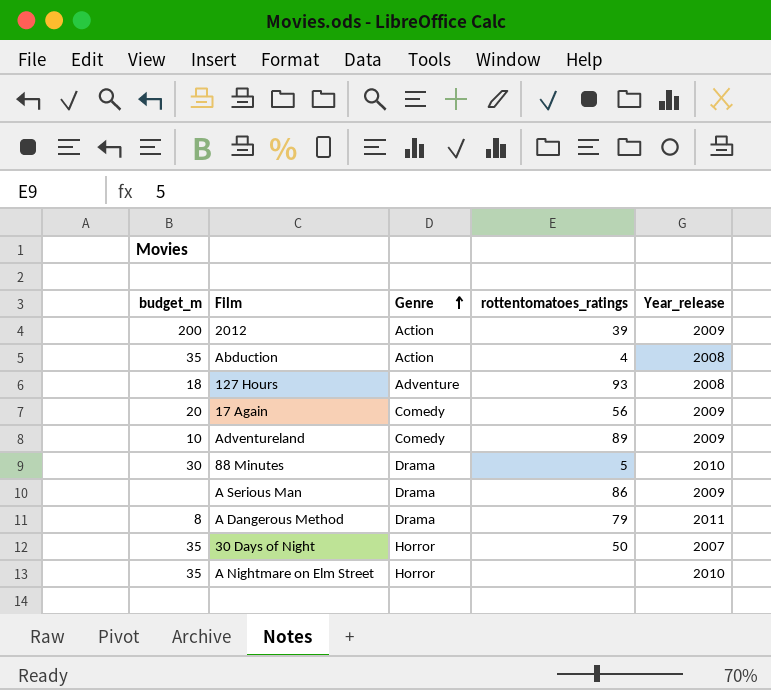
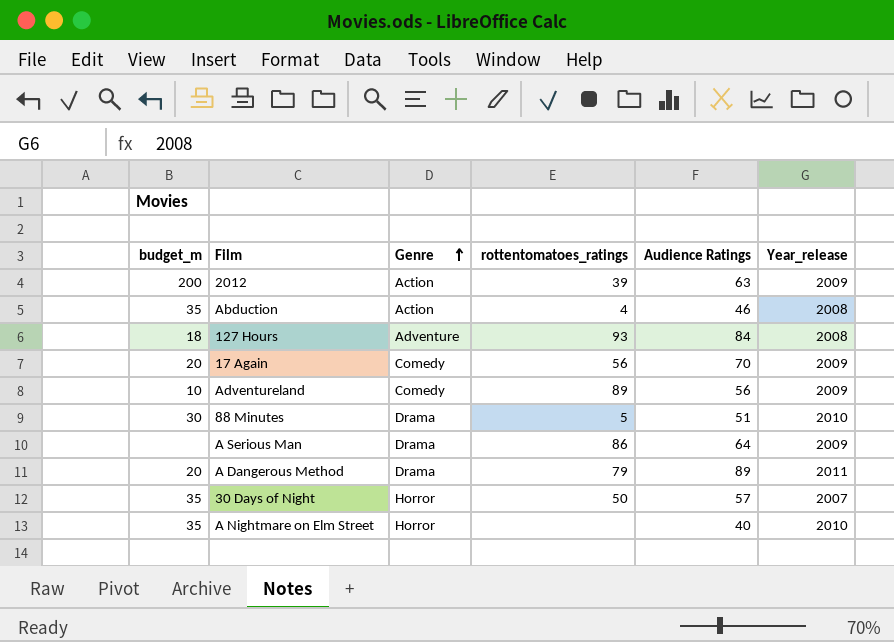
column Audience Ratings | position: none -> 5
A Dangerous Method | budget_m: 8 -> 20

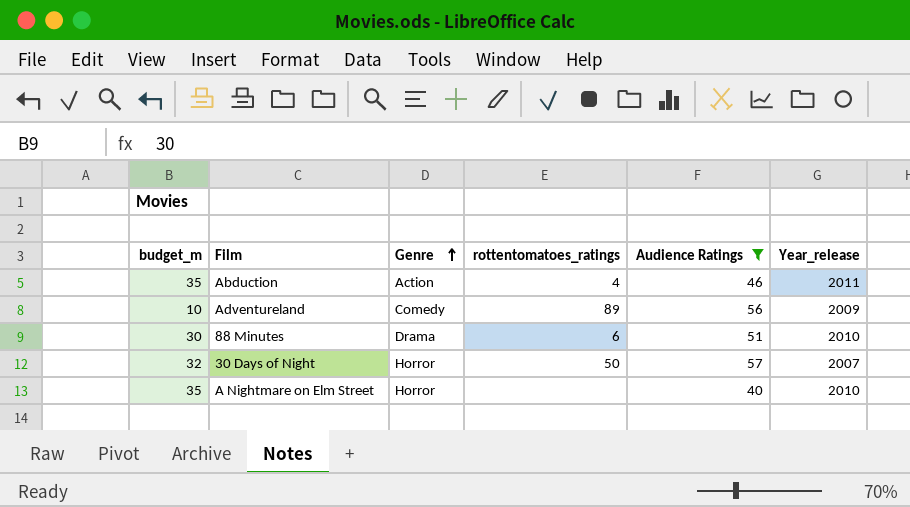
filter: none -> Audience Ratings <= 57
Abduction | Year_release: 2008 -> 2011
88 Minutes | rottentomatoes_ratings: 5 -> 6
30 Days of Night | budget_m: 35 -> 32

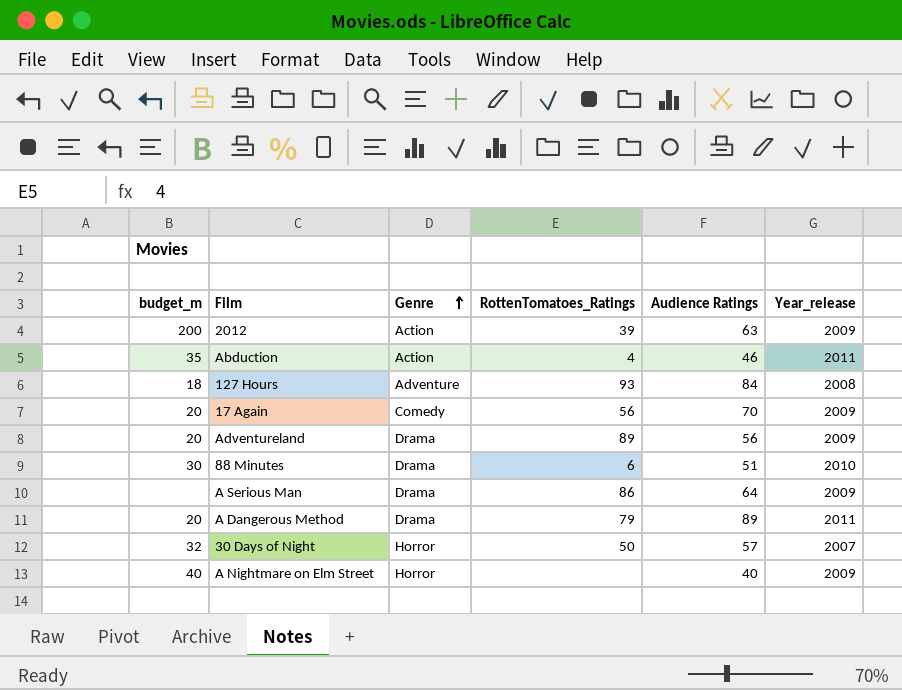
filter: Audience Ratings <= 57 -> none
column name: rottentomatoes_ratings -> RottenTomatoes_Ratings
Adventureland | budget_m: 10 -> 20
Adventureland | Genre: Comedy -> Drama
A Nightmare on Elm Street | budget_m: 35 -> 40
A Nightmare on Elm Street | Year_release: 2010 -> 2009

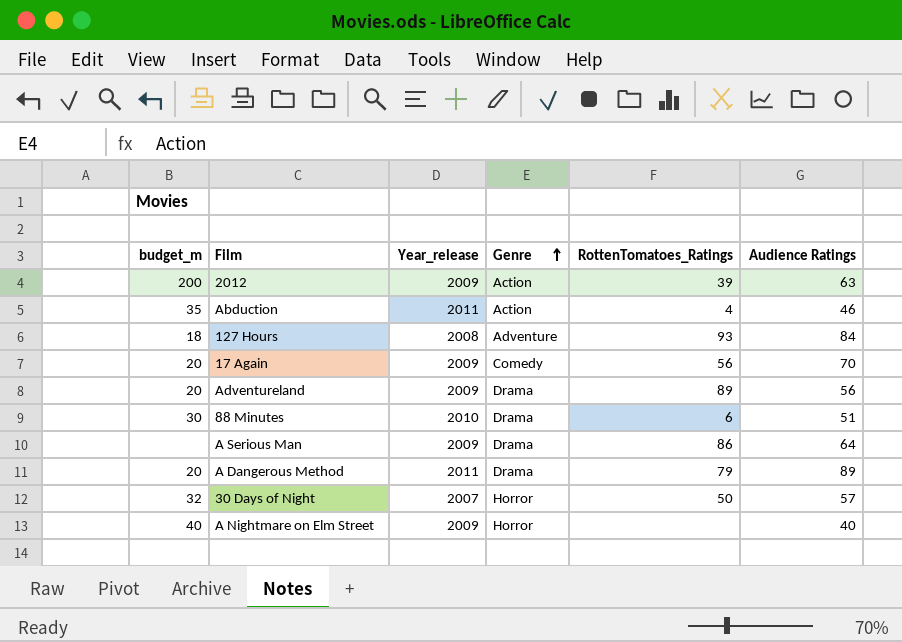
column Year_release | position: 6 -> 3

